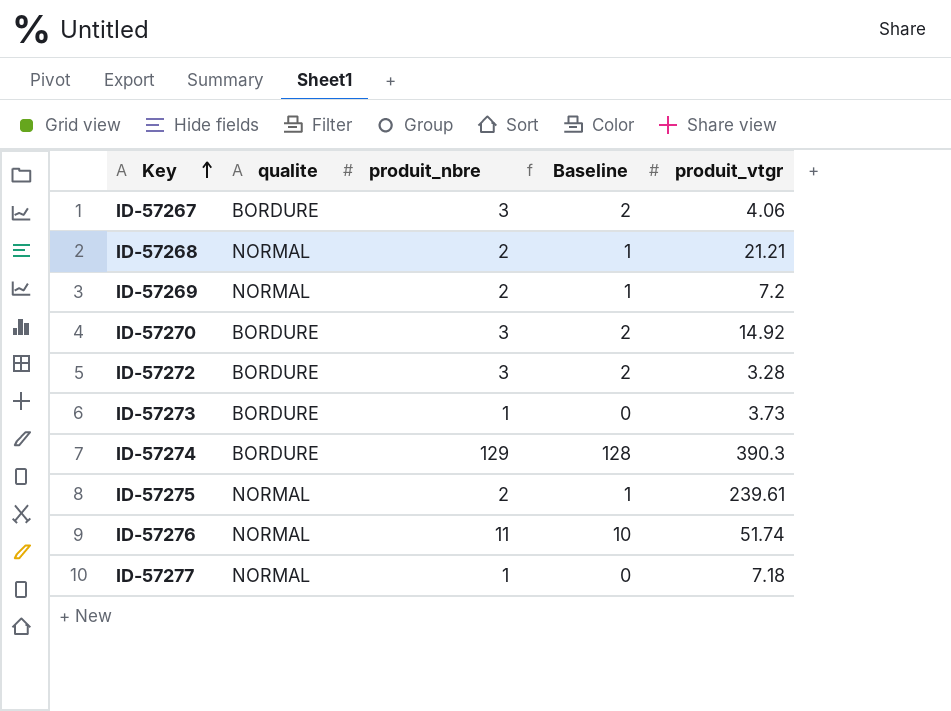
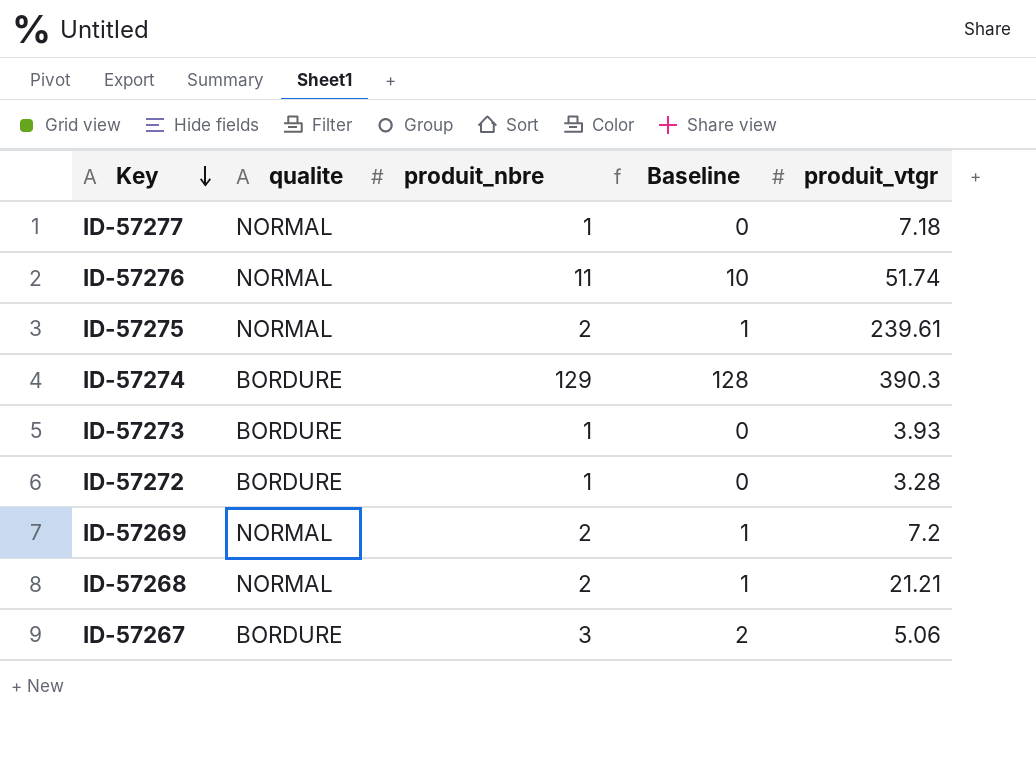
row order: Key ascending -> Key descending
row ID-57270: BORDURE | 3 | 2 | 14.92 -> none
ID-57273 | produit_vtgr: 3.73 -> 3.93
ID-57272 | produit_nbre: 3 -> 1
ID-57272 | Baseline: 2 -> 0
ID-57267 | produit_vtgr: 4.06 -> 5.06

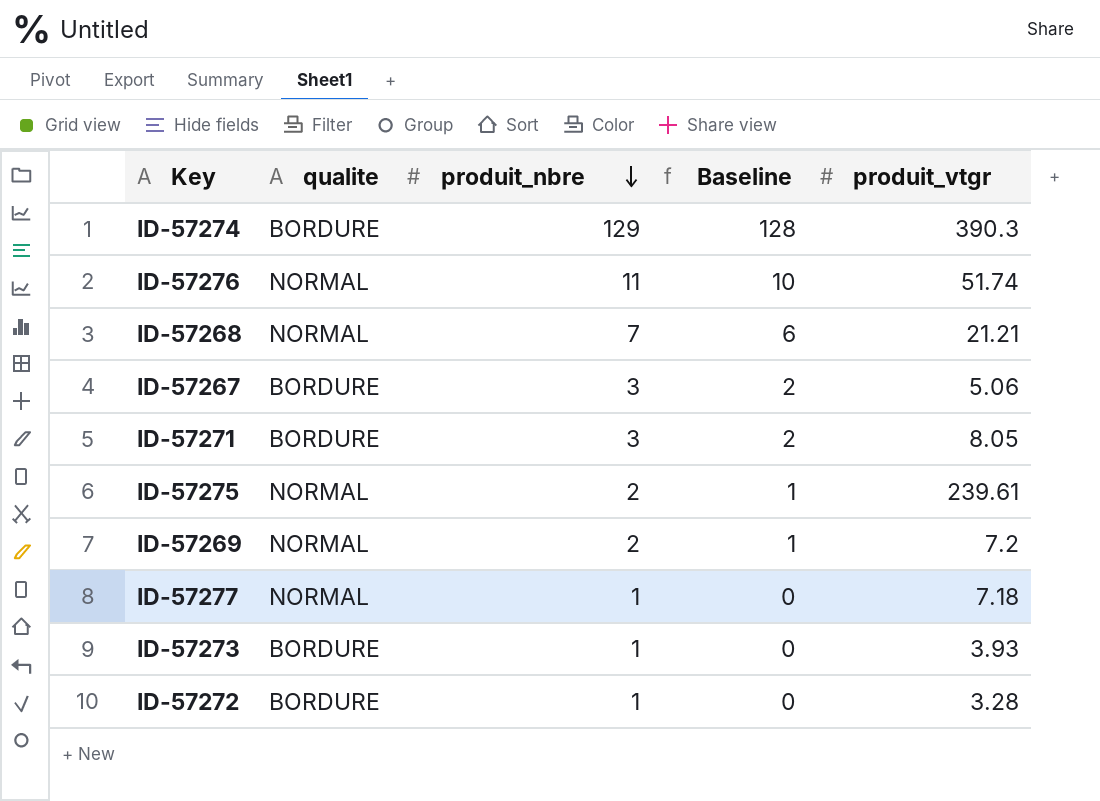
row order: Key descending -> produit_nbre descending
ID-57268 | produit_nbre: 2 -> 7
ID-57268 | Baseline: 1 -> 6
row ID-57271: none -> BORDURE | 3 | 2 | 8.05

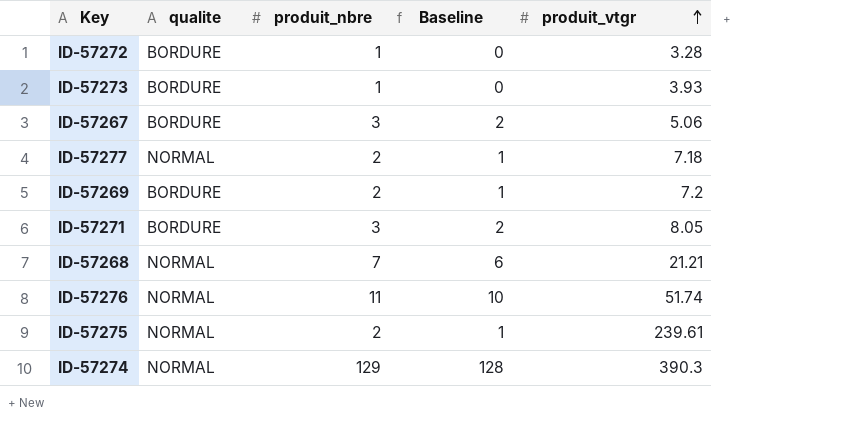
row order: produit_nbre descending -> produit_vtgr ascending
ID-57277 | produit_nbre: 1 -> 2
ID-57277 | Baseline: 0 -> 1
ID-57269 | qualite: NORMAL -> BORDURE
ID-57274 | qualite: BORDURE -> NORMAL

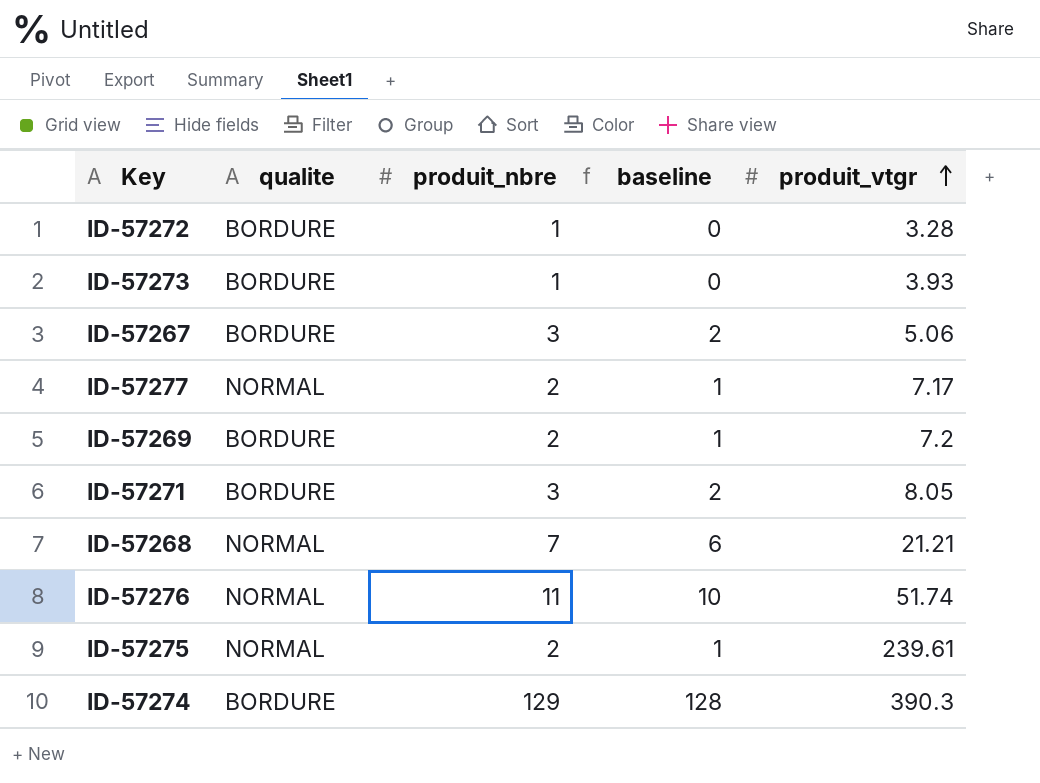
column name: Baseline -> baseline
ID-57277 | produit_vtgr: 7.18 -> 7.17
ID-57274 | qualite: NORMAL -> BORDURE

